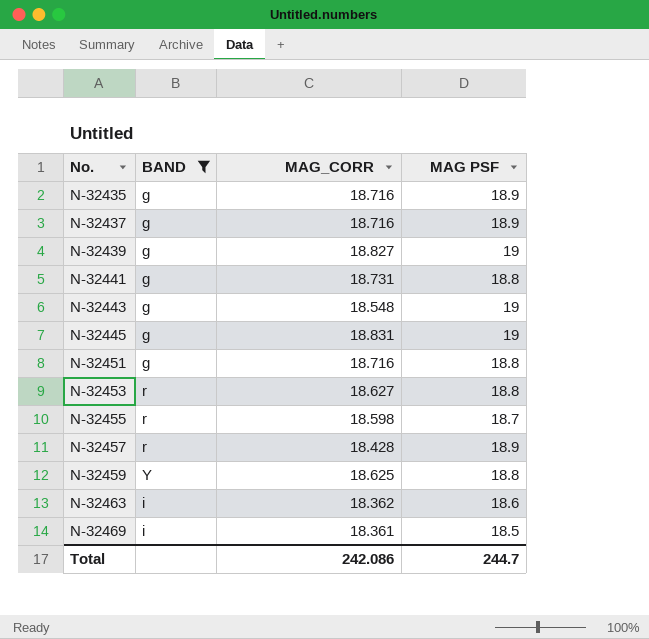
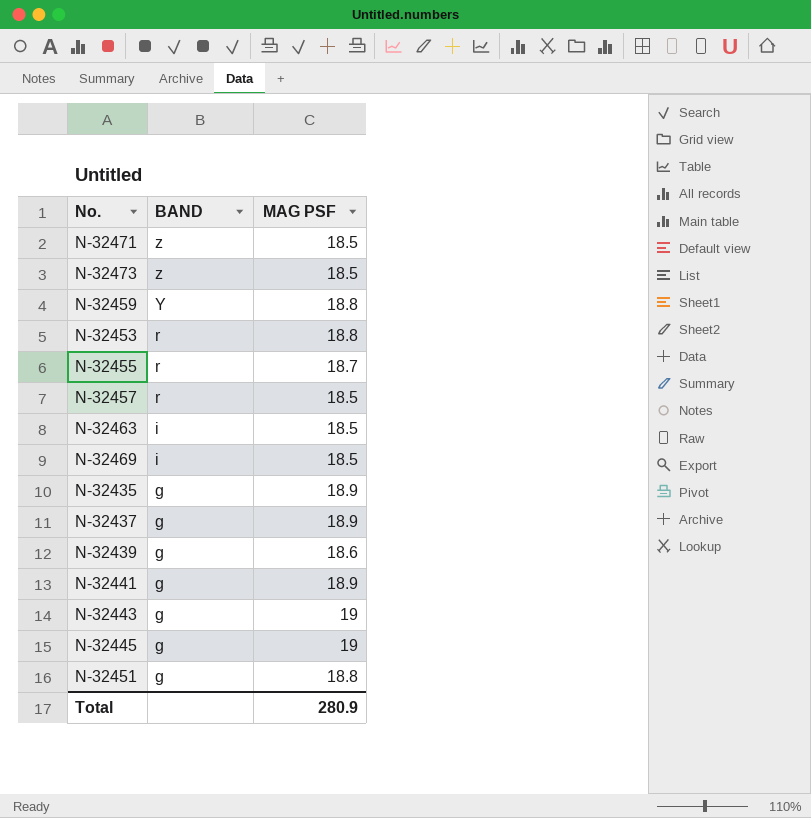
filter: BAND != z -> none
row order: No. ascending -> BAND descending
column MAG_CORR | position: 3 -> none
N-32457 | MAG PSF: 18.9 -> 18.5
N-32463 | MAG PSF: 18.6 -> 18.5
N-32439 | MAG PSF: 19 -> 18.6
N-32441 | MAG PSF: 18.8 -> 18.9
Total | MAG PSF: 244.7 -> 280.9

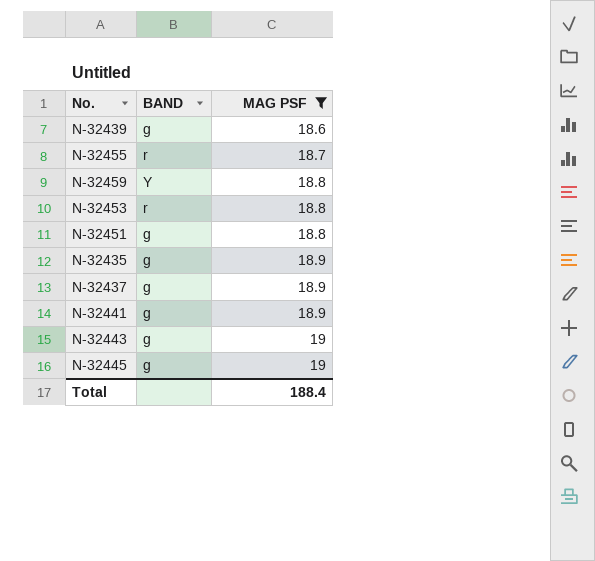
filter: none -> MAG PSF != 18.5
row order: BAND descending -> MAG PSF ascending
Total | MAG PSF: 280.9 -> 188.4

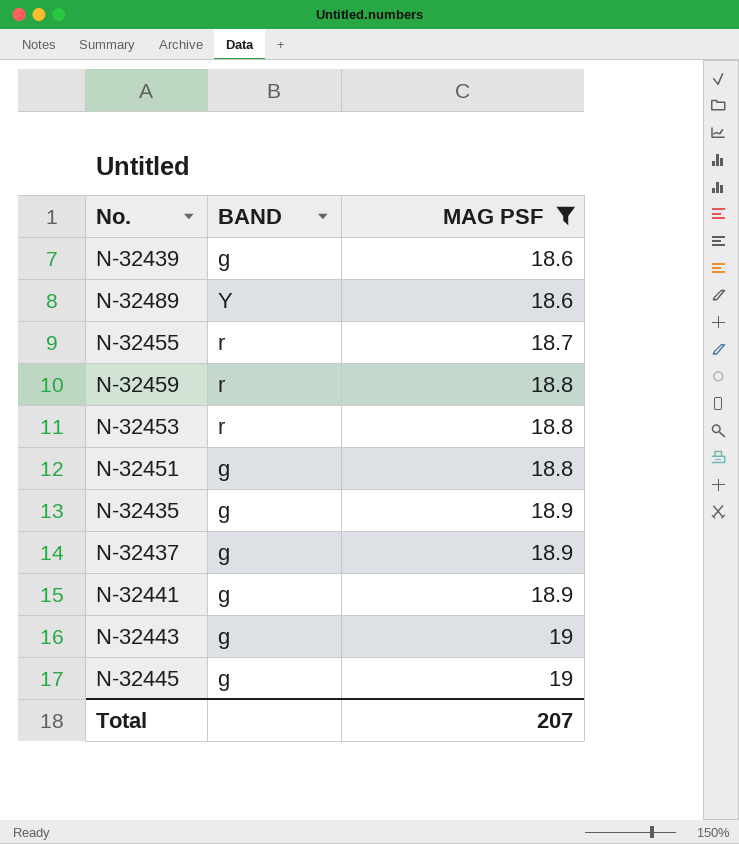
row N-32489: none -> Y | 18.6
N-32459 | BAND: Y -> r
Total | MAG PSF: 188.4 -> 207

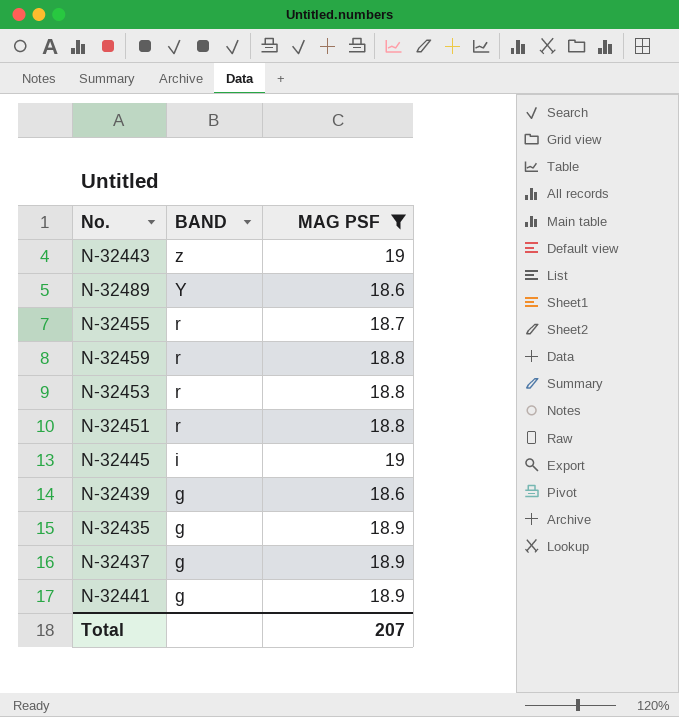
row order: MAG PSF ascending -> BAND descending
N-32443 | BAND: g -> z
N-32451 | BAND: g -> r
N-32445 | BAND: g -> i

